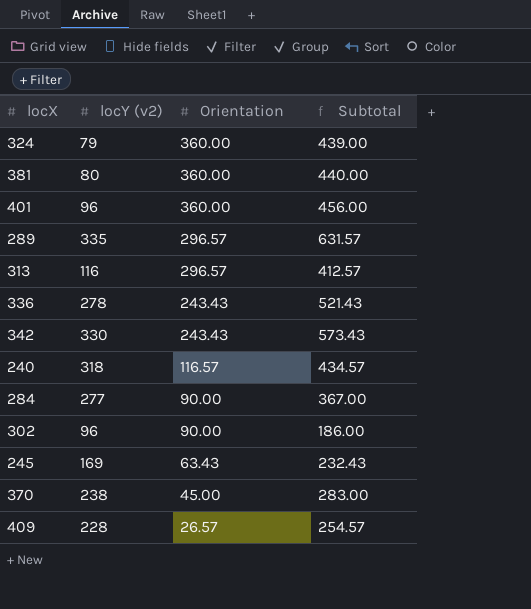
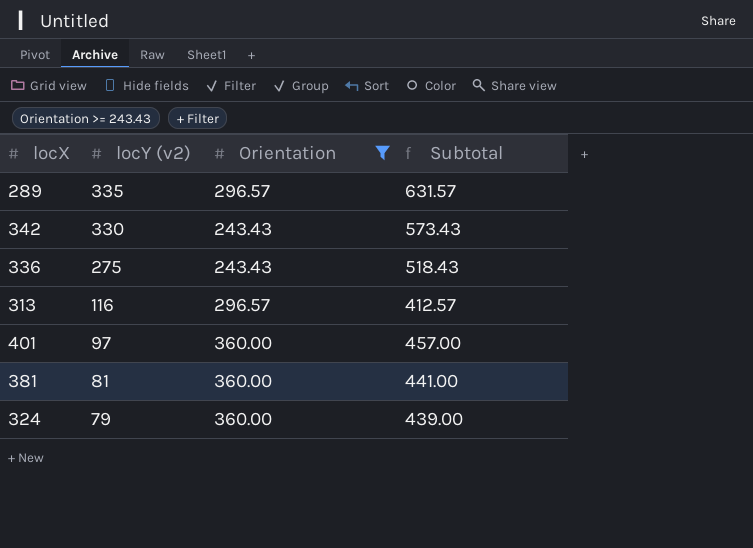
filter: none -> Orientation >= 243.43
row order: Orientation descending -> locY (v2) descending
336 | locY (v2): 278 -> 275
336 | Subtotal: 521.43 -> 518.43
401 | locY (v2): 96 -> 97
401 | Subtotal: 456.00 -> 457.00
381 | locY (v2): 80 -> 81
381 | Subtotal: 440.00 -> 441.00

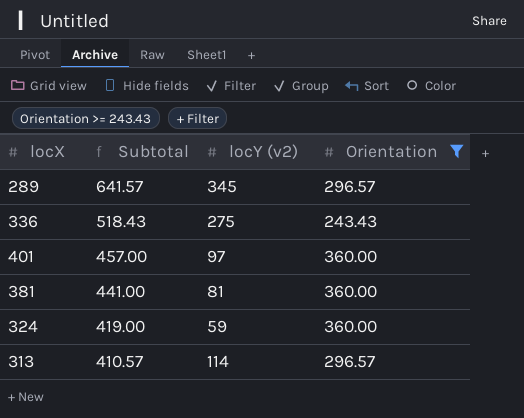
row order: locY (v2) descending -> Subtotal descending
column Subtotal | position: 4 -> 2
row 342: 330 | 243.43 | 573.43 -> none
289 | Subtotal: 631.57 -> 641.57
289 | locY (v2): 335 -> 345
324 | Subtotal: 439.00 -> 419.00
324 | locY (v2): 79 -> 59
313 | Subtotal: 412.57 -> 410.57
313 | locY (v2): 116 -> 114

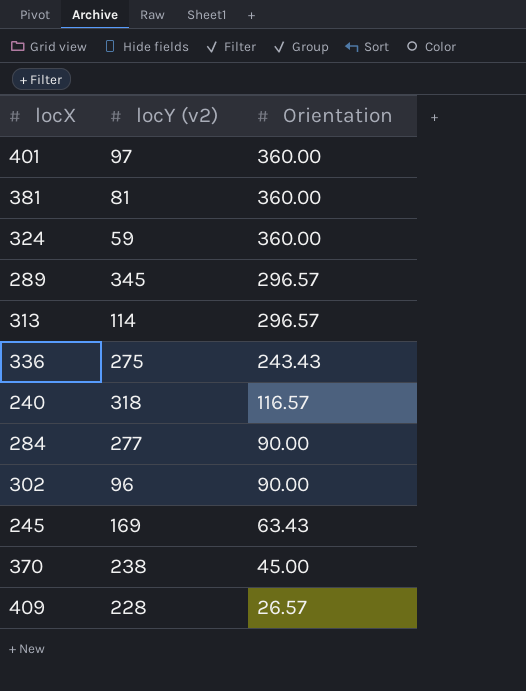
filter: Orientation >= 243.43 -> none
row order: Subtotal descending -> Orientation descending
column Subtotal | formula: [locY (v2)] + [Orientation] -> none

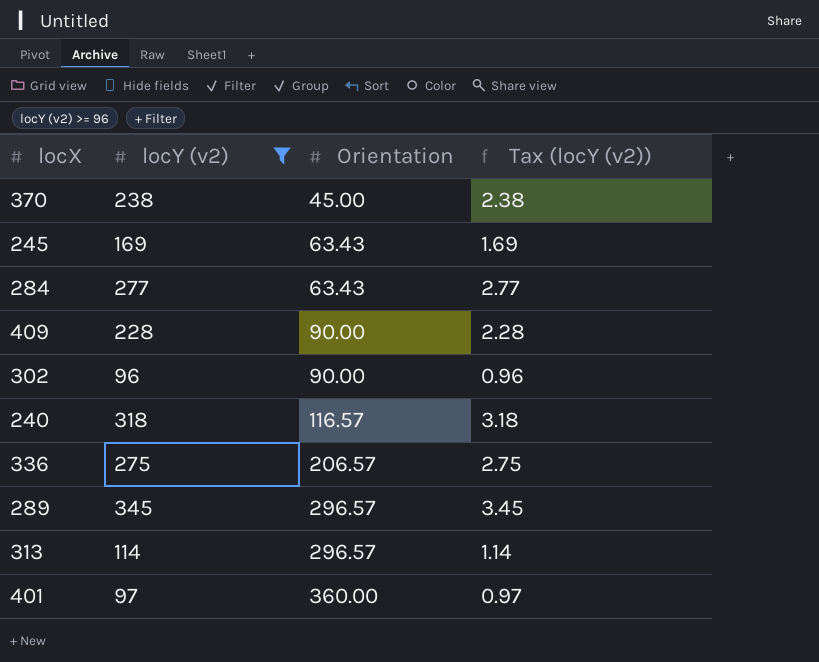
filter: none -> locY (v2) >= 96
row order: Orientation descending -> Orientation ascending
column Tax (locY (v2)) | formula: none -> [locY (v2)] * 0.01
284 | Orientation: 90.00 -> 63.43
409 | Orientation: 26.57 -> 90.00
336 | Orientation: 243.43 -> 206.57

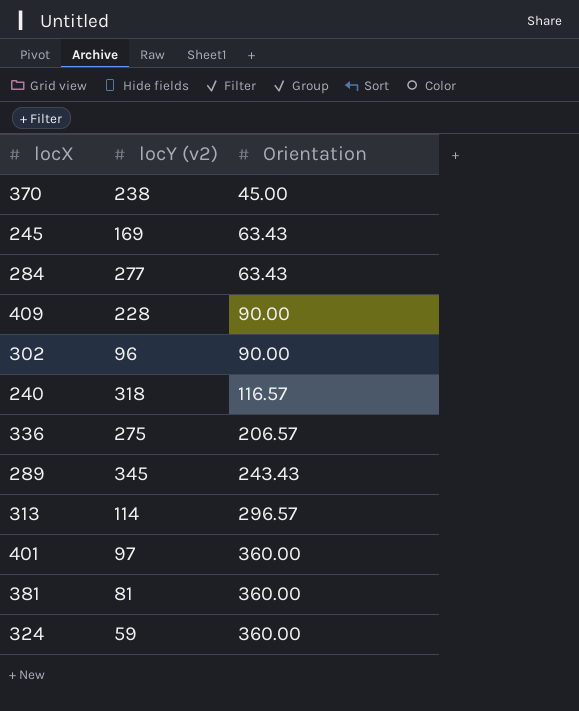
filter: locY (v2) >= 96 -> none
column Tax (locY (v2)) | formula: [locY (v2)] * 0.01 -> none
289 | Orientation: 296.57 -> 243.43

